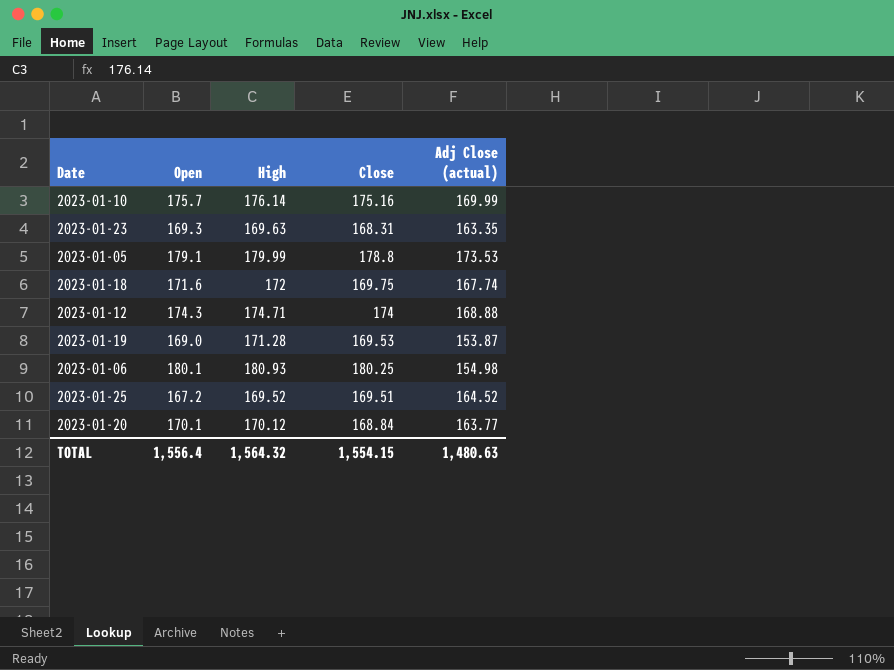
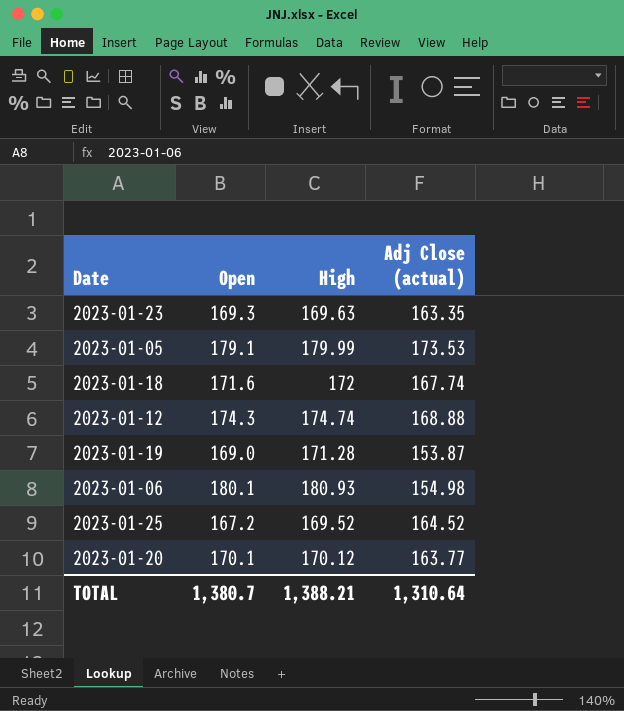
column Close | position: 4 -> none
row 2023-01-10: 175.7 | 176.14 | 175.16 | 169.99 -> none
2023-01-12 | High: 174.71 -> 174.74
TOTAL | Open: 1,556.4 -> 1,380.7
TOTAL | High: 1,564.32 -> 1,388.21
TOTAL | Adj Close (actual): 1,480.63 -> 1,310.64

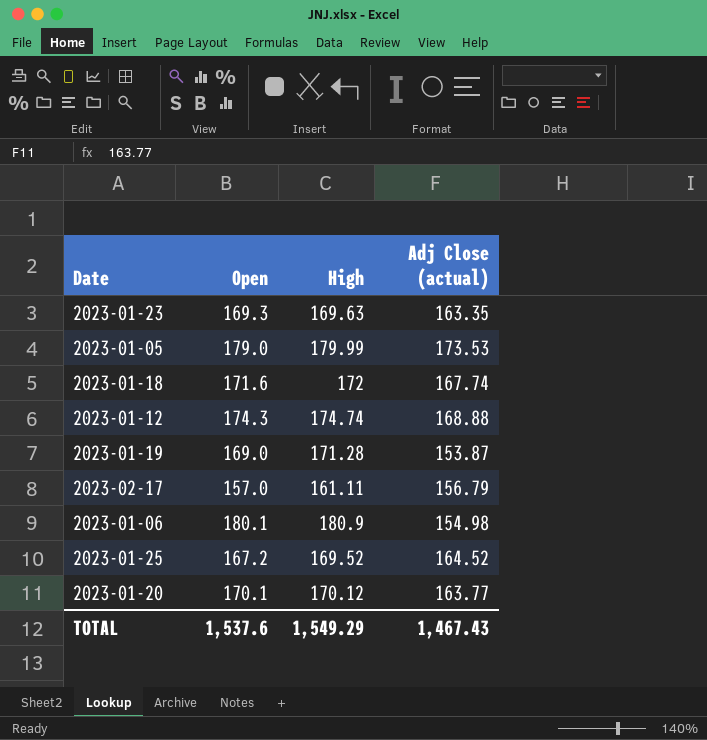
2023-01-05 | Open: 179.1 -> 179.0
row 2023-02-17: none -> 157.0 | 161.11 | 156.79
2023-01-06 | High: 180.93 -> 180.9
TOTAL | Open: 1,380.7 -> 1,537.6
TOTAL | High: 1,388.21 -> 1,549.29
TOTAL | Adj Close (actual): 1,310.64 -> 1,467.43

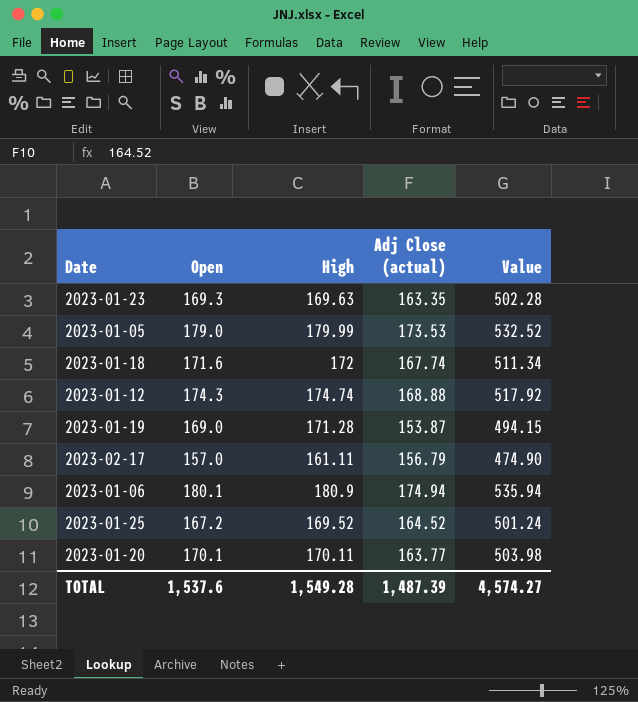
column Value | formula: none -> [Open] + [High] + [Adj Close (actual)]
2023-01-06 | Adj Close (actual): 154.98 -> 174.94
2023-01-20 | High: 170.12 -> 170.11
TOTAL | High: 1,549.29 -> 1,549.28
TOTAL | Adj Close (actual): 1,467.43 -> 1,487.39

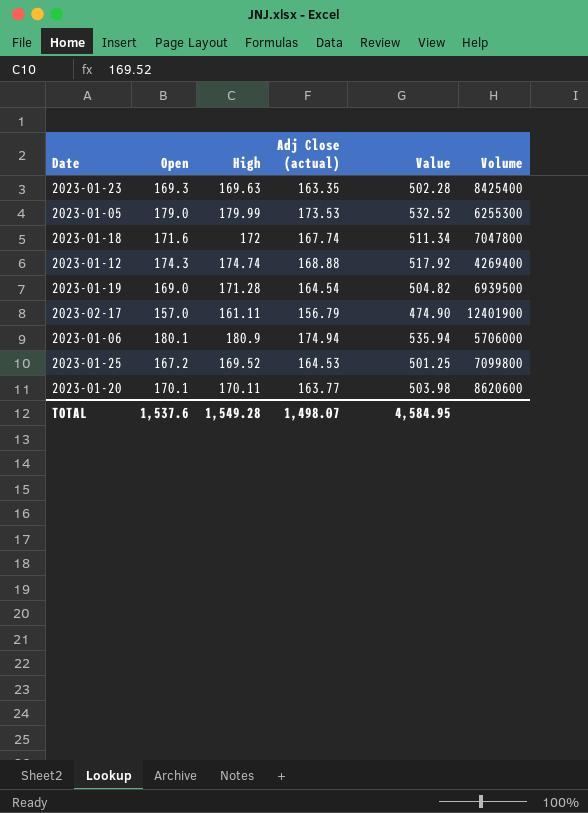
column Volume | position: none -> 6
2023-01-19 | Adj Close (actual): 153.87 -> 164.54
2023-01-19 | Value: 494.15 -> 504.82
2023-01-25 | Adj Close (actual): 164.52 -> 164.53
2023-01-25 | Value: 501.24 -> 501.25
TOTAL | Adj Close (actual): 1,487.39 -> 1,498.07
TOTAL | Value: 4,574.27 -> 4,584.95

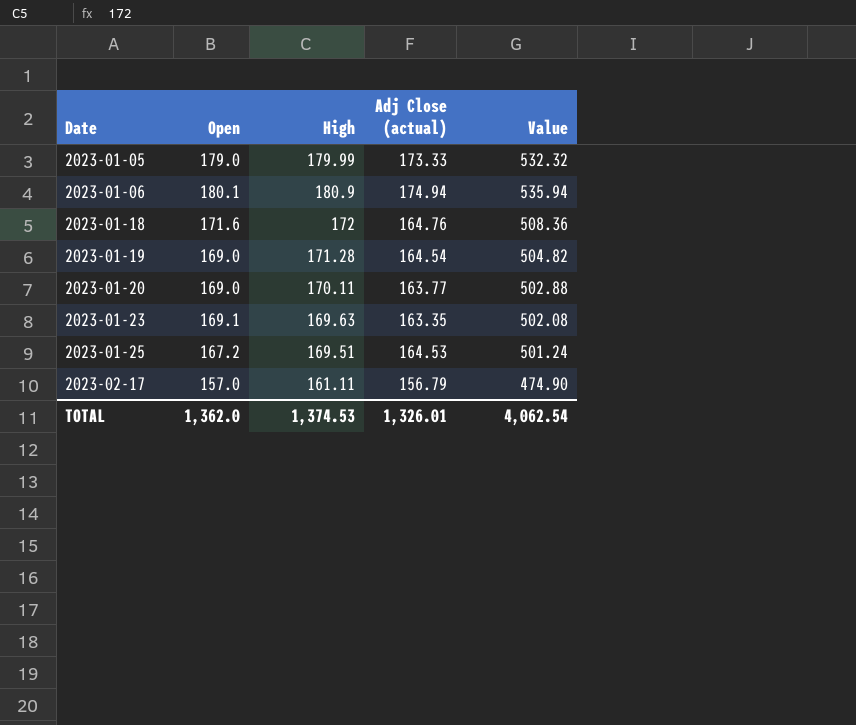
row order: none -> Date ascending
column Volume | position: 6 -> none
row 2023-01-12: 174.3 | 174.74 | 168.88 | 517.92 | 4269400 -> none
2023-01-05 | Adj Close (actual): 173.53 -> 173.33
2023-01-05 | Value: 532.52 -> 532.32
2023-01-18 | Adj Close (actual): 167.74 -> 164.76
2023-01-18 | Value: 511.34 -> 508.36
2023-01-20 | Open: 170.1 -> 169.0
2023-01-20 | Value: 503.98 -> 502.88
2023-01-23 | Open: 169.3 -> 169.1
2023-01-23 | Value: 502.28 -> 502.08
2023-01-25 | High: 169.52 -> 169.51
2023-01-25 | Value: 501.25 -> 501.24
TOTAL | Open: 1,537.6 -> 1,362.0
TOTAL | High: 1,549.28 -> 1,374.53
TOTAL | Adj Close (actual): 1,498.07 -> 1,326.01
TOTAL | Value: 4,584.95 -> 4,062.54

